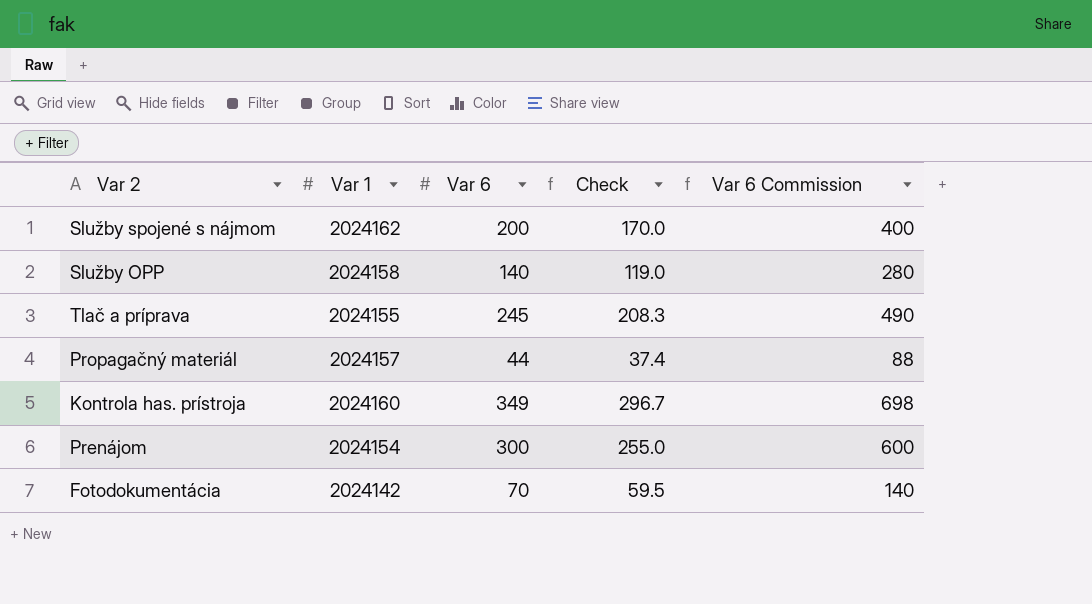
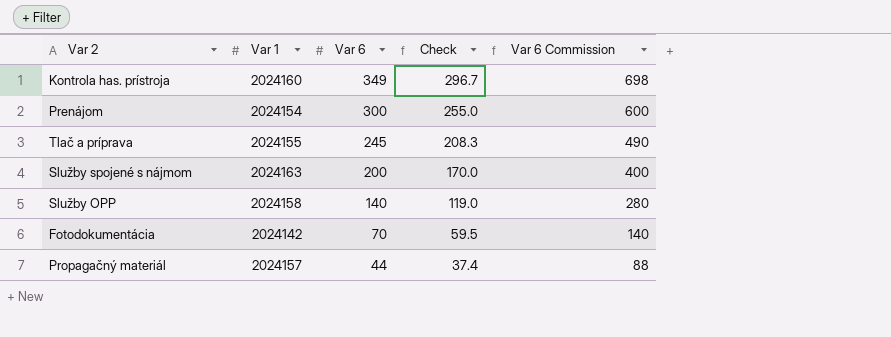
row order: none -> Var 6 descending
Služby spojené s nájmom | Var 1: 2024162 -> 2024163

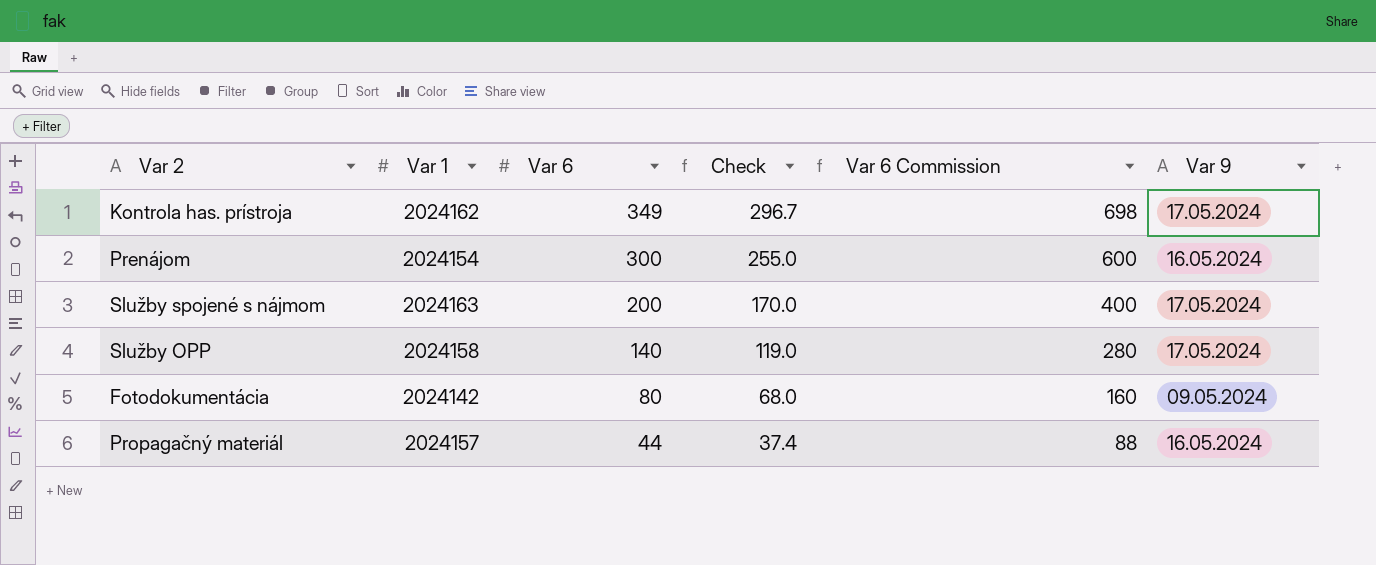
column Var 9 | position: none -> 6
row Tlač a príprava: 2024155 | 245 | 208.3 | 490 -> none
Kontrola has. prístroja | Var 1: 2024160 -> 2024162
Fotodokumentácia | Var 6: 70 -> 80
Fotodokumentácia | Check: 59.5 -> 68.0
Fotodokumentácia | Var 6 Commission: 140 -> 160

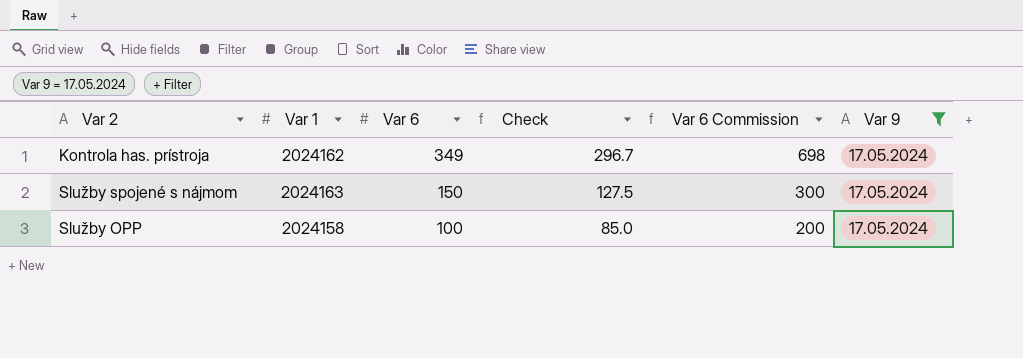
filter: none -> Var 9 = 17.05.2024
Služby spojené s nájmom | Var 6: 200 -> 150
Služby spojené s nájmom | Check: 170.0 -> 127.5
Služby spojené s nájmom | Var 6 Commission: 400 -> 300
Služby OPP | Var 6: 140 -> 100
Služby OPP | Check: 119.0 -> 85.0
Služby OPP | Var 6 Commission: 280 -> 200

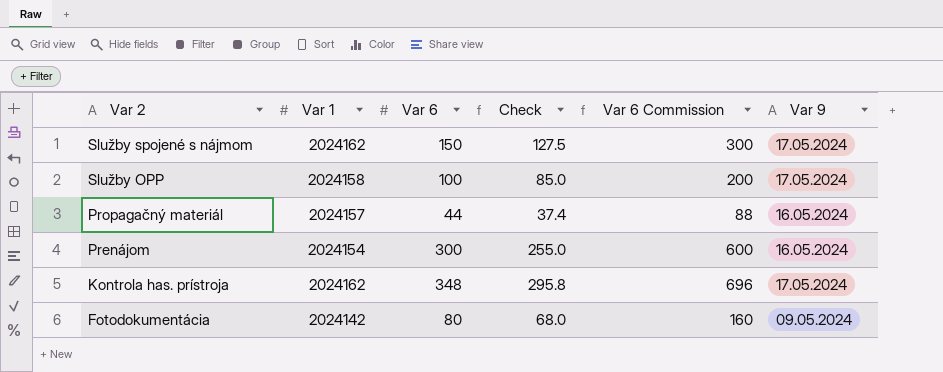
filter: Var 9 = 17.05.2024 -> none
row order: Var 6 descending -> Var 2 descending
Služby spojené s nájmom | Var 1: 2024163 -> 2024162
Kontrola has. prístroja | Var 6: 349 -> 348
Kontrola has. prístroja | Check: 296.7 -> 295.8
Kontrola has. prístroja | Var 6 Commission: 698 -> 696

